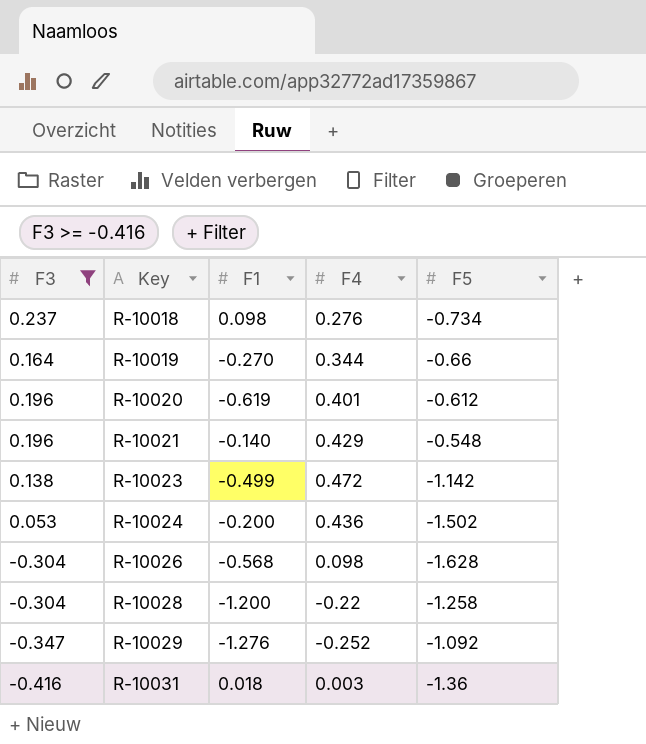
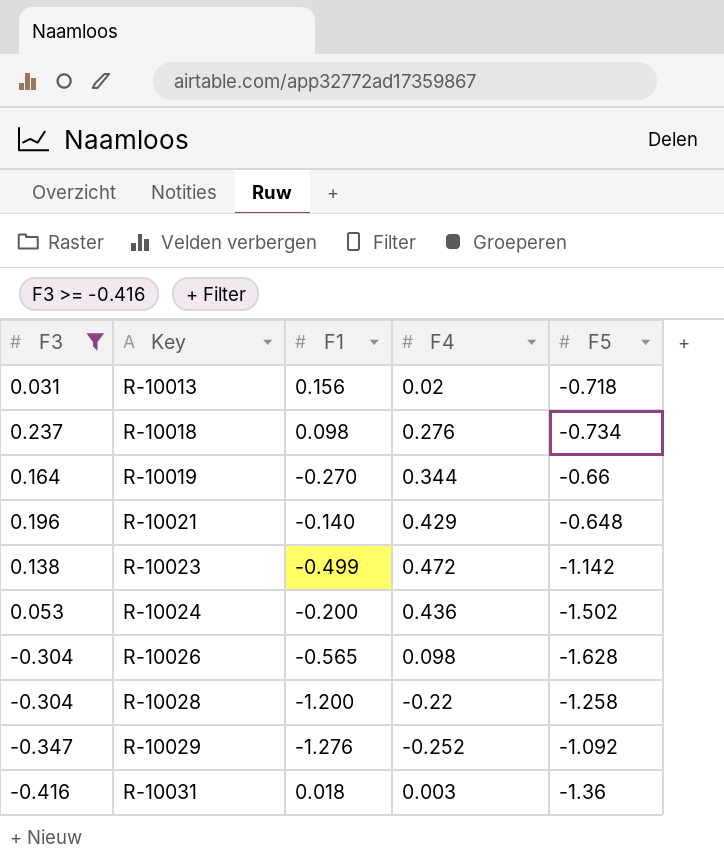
row R-10020: 0.196 | -0.619 | 0.401 | -0.612 -> none
row R-10013: none -> 0.031 | 0.156 | 0.02 | -0.718
R-10021 | F5: -0.548 -> -0.648
R-10026 | F1: -0.568 -> -0.565

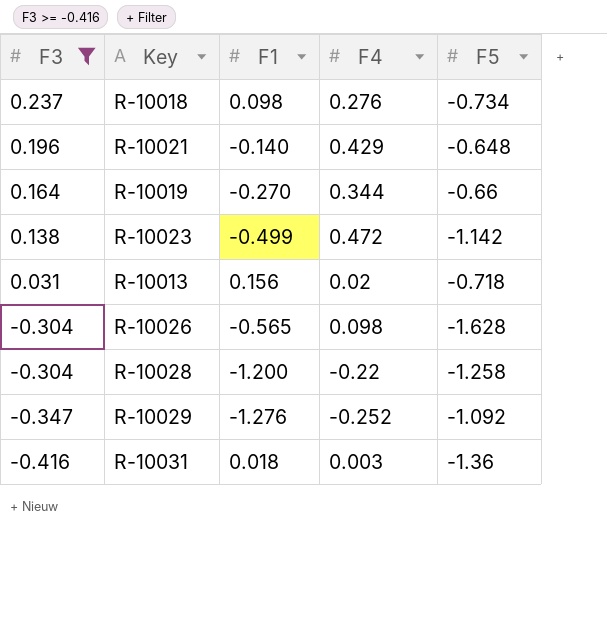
row order: Key ascending -> F3 descending
row R-10024: 0.053 | -0.200 | 0.436 | -1.502 -> none

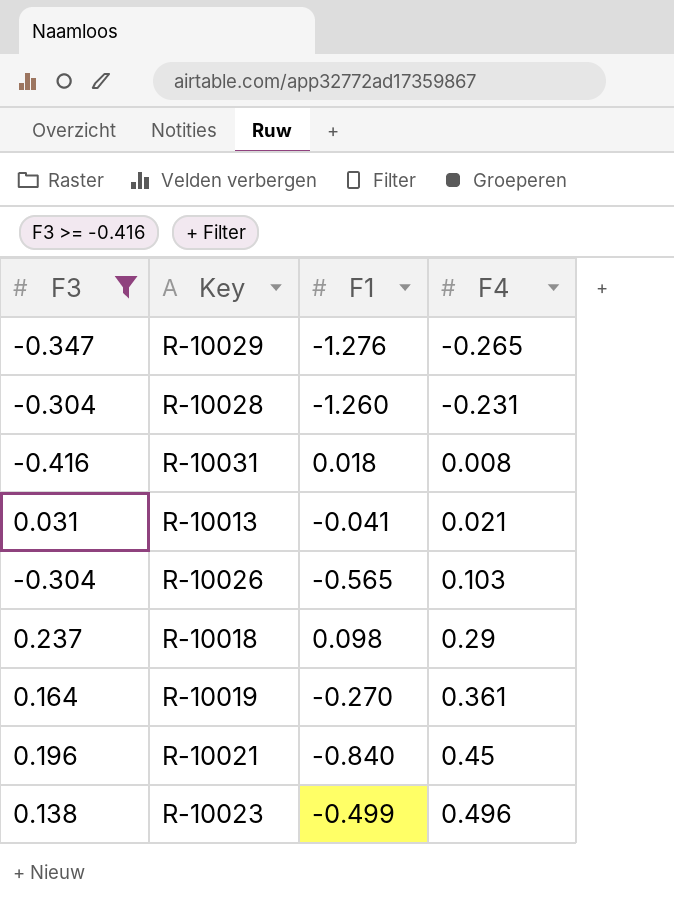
row order: F3 descending -> F4 ascending
column F5 | position: 5 -> none
R-10029 | F4: -0.252 -> -0.265
R-10028 | F1: -1.200 -> -1.260
R-10028 | F4: -0.22 -> -0.231
R-10031 | F4: 0.003 -> 0.008
R-10013 | F1: 0.156 -> -0.041
R-10013 | F4: 0.02 -> 0.021
R-10026 | F4: 0.098 -> 0.103
R-10018 | F4: 0.276 -> 0.29
R-10019 | F4: 0.344 -> 0.361
R-10021 | F1: -0.140 -> -0.840
R-10021 | F4: 0.429 -> 0.45
R-10023 | F4: 0.472 -> 0.496

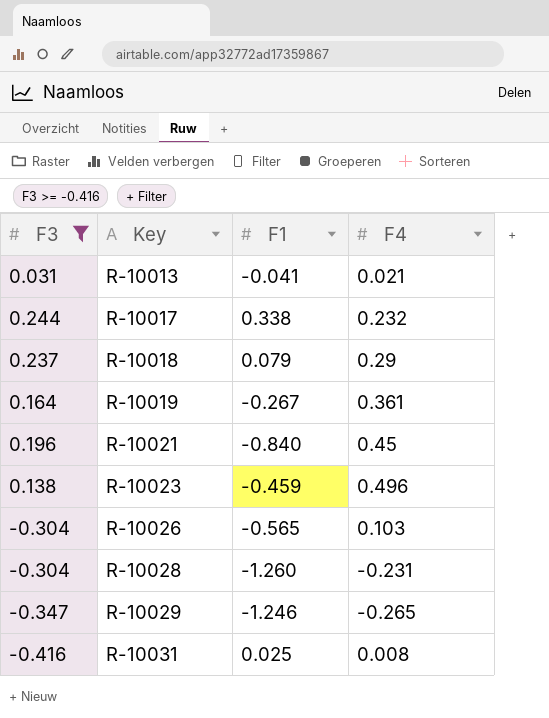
row order: F4 ascending -> Key ascending
row R-10017: none -> 0.244 | 0.338 | 0.232
R-10018 | F1: 0.098 -> 0.079
R-10019 | F1: -0.270 -> -0.267
R-10023 | F1: -0.499 -> -0.459
R-10029 | F1: -1.276 -> -1.246
R-10031 | F1: 0.018 -> 0.025

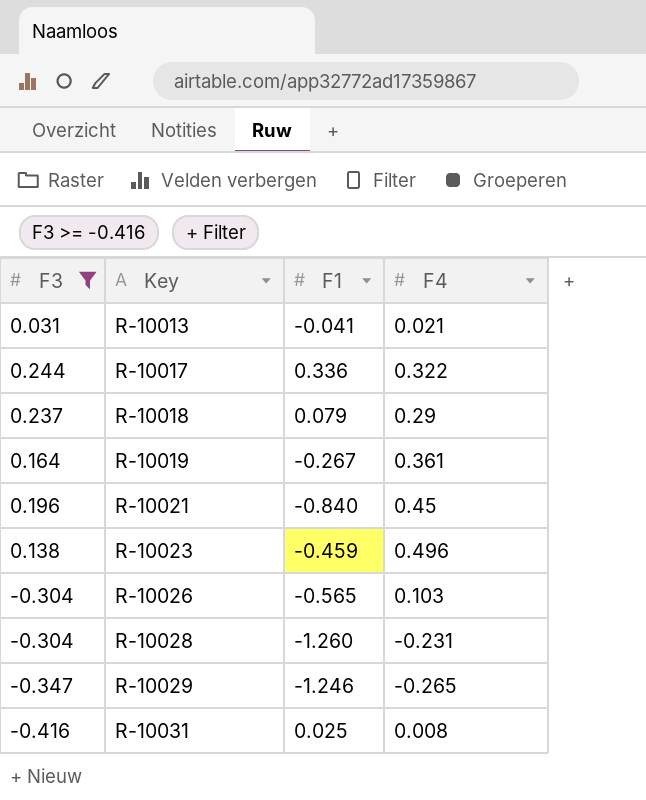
R-10017 | F1: 0.338 -> 0.336
R-10017 | F4: 0.232 -> 0.322

